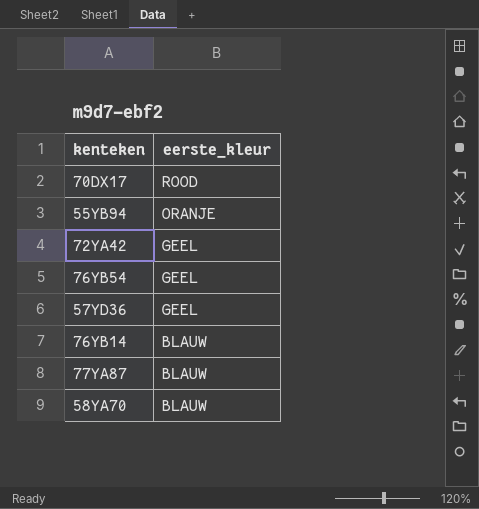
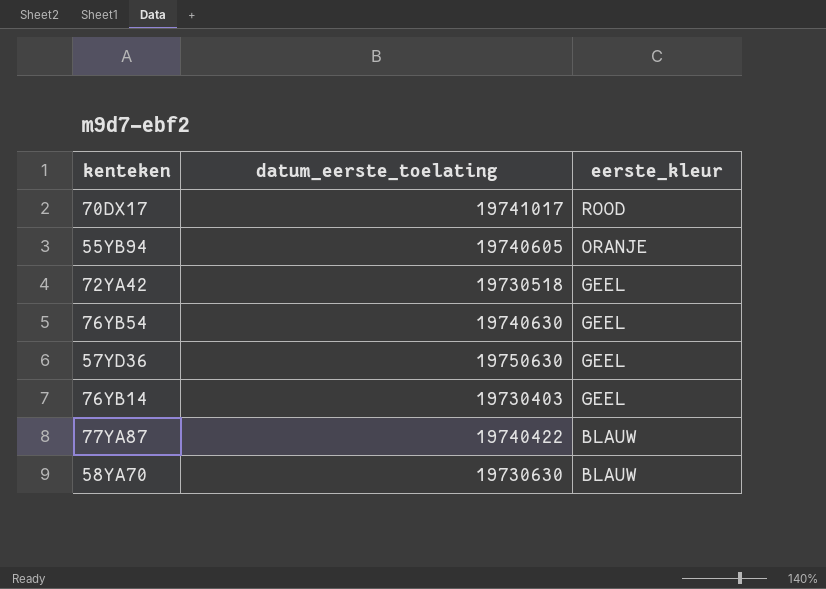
column datum_eerste_toelating | position: none -> 2
76YB14 | eerste_kleur: BLAUW -> GEEL

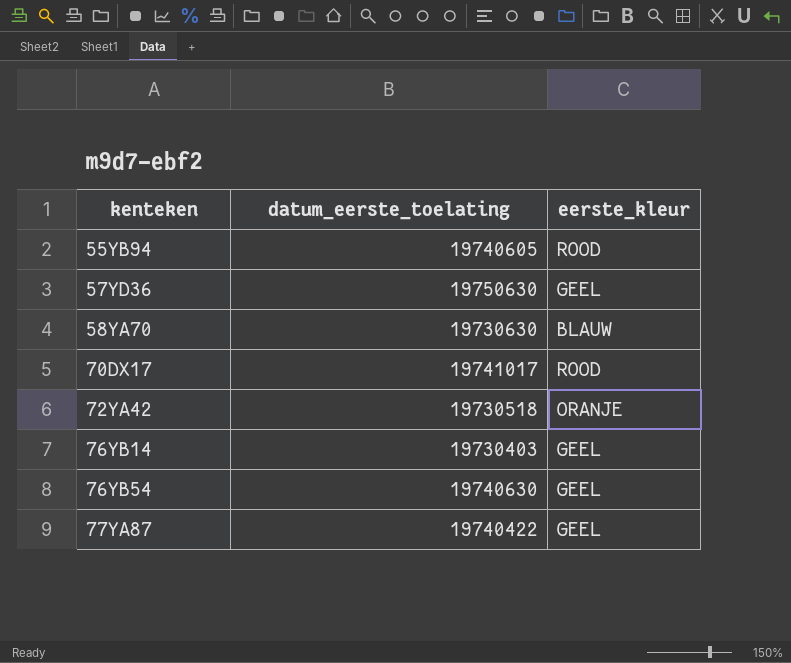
row order: eerste_kleur descending -> kenteken ascending
55YB94 | eerste_kleur: ORANJE -> ROOD
72YA42 | eerste_kleur: GEEL -> ORANJE
77YA87 | eerste_kleur: BLAUW -> GEEL

